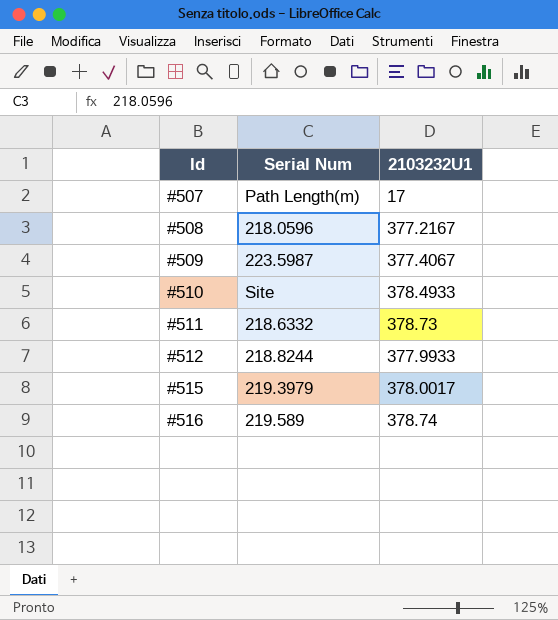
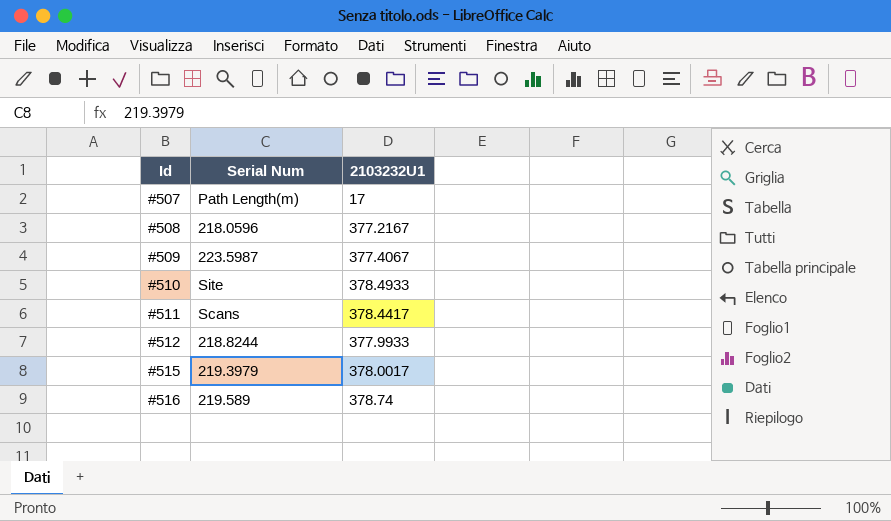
#511 | Serial Num: 218.6332 -> Scans
#511 | 2103232U1: 378.73 -> 378.4417

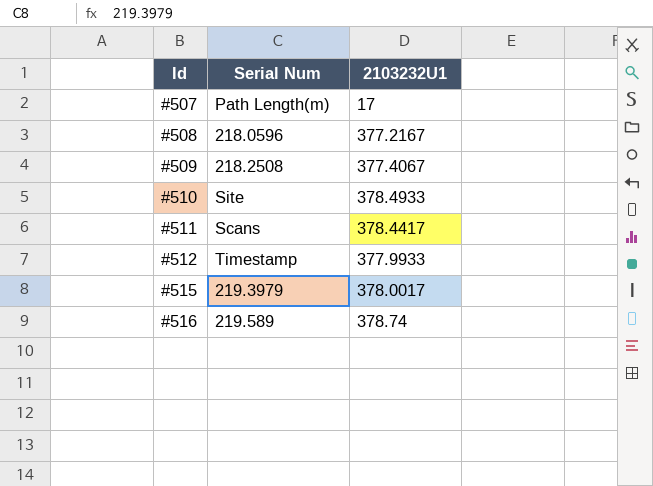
#509 | Serial Num: 223.5987 -> 218.2508
#512 | Serial Num: 218.8244 -> Timestamp

